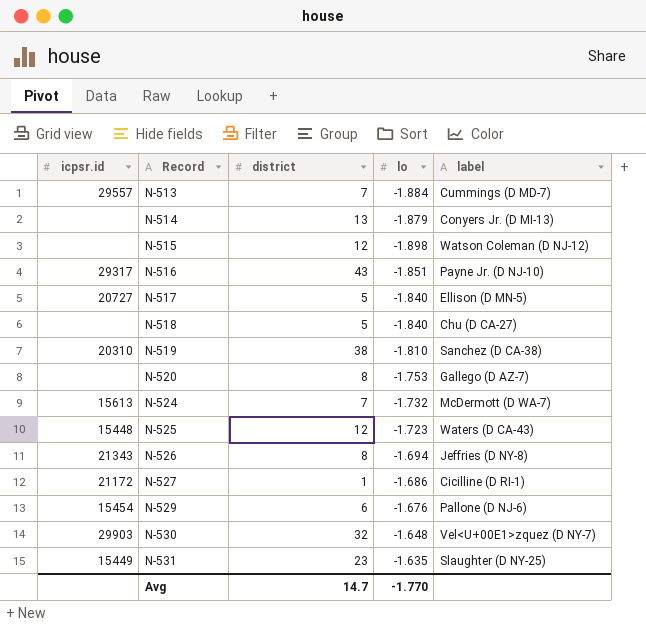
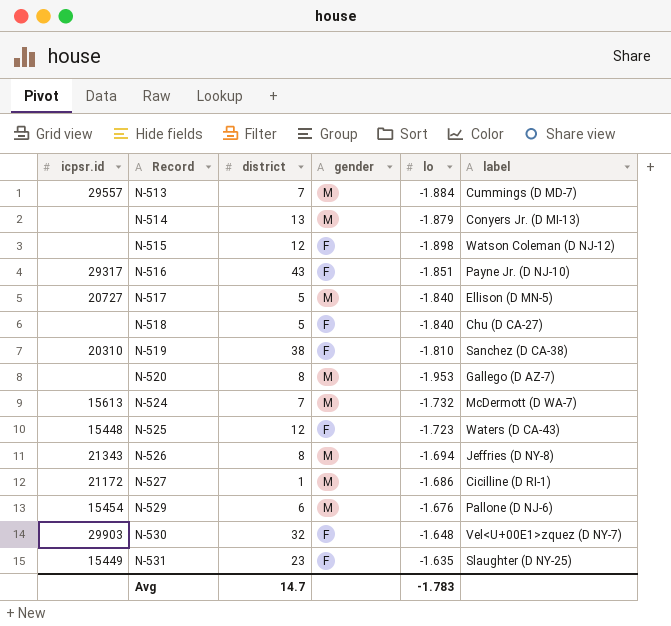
column gender | position: none -> 4
N-520 | lo: -1.753 -> -1.953
Avg | lo: -1.770 -> -1.783

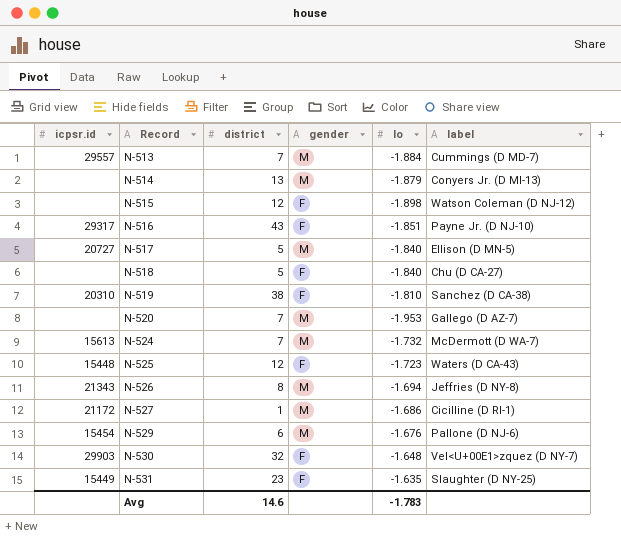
N-520 | district: 8 -> 7
Avg | district: 14.7 -> 14.6

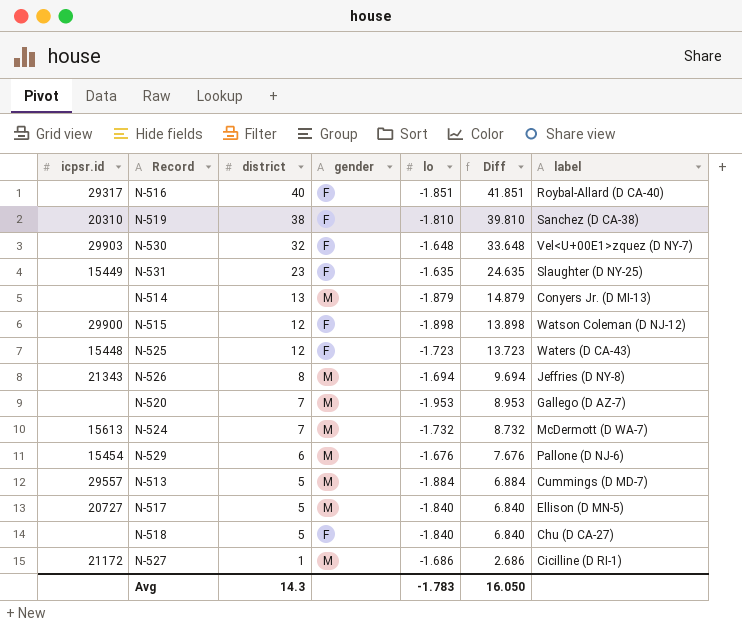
row order: Record ascending -> district descending
column Diff | formula: none -> [district] - [lo]
N-516 | district: 43 -> 40
N-516 | label: Payne Jr. (D NJ-10) -> Roybal-Allard (D CA-40)
N-515 | icpsr.id: none -> 29900
N-513 | district: 7 -> 5
Avg | district: 14.6 -> 14.3

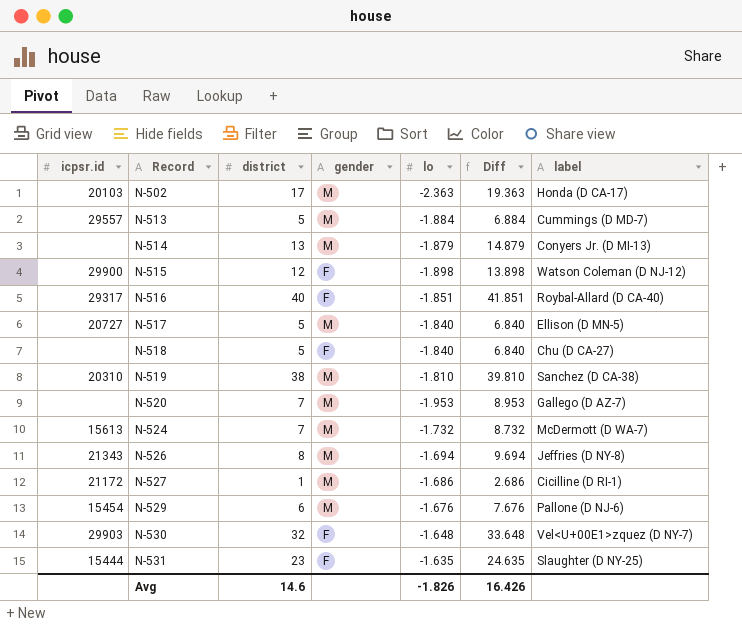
row order: district descending -> Record ascending
row N-525: 15448 | 12 | F | -1.723 | 13.723 | Waters (D CA-43) -> none
row N-502: none -> 20103 | 17 | M | -2.363 | 19.363 | Honda (D CA-17)
N-519 | gender: F -> M
N-531 | icpsr.id: 15449 -> 15444
Avg | district: 14.3 -> 14.6
Avg | lo: -1.783 -> -1.826
Avg | Diff: 16.050 -> 16.426

